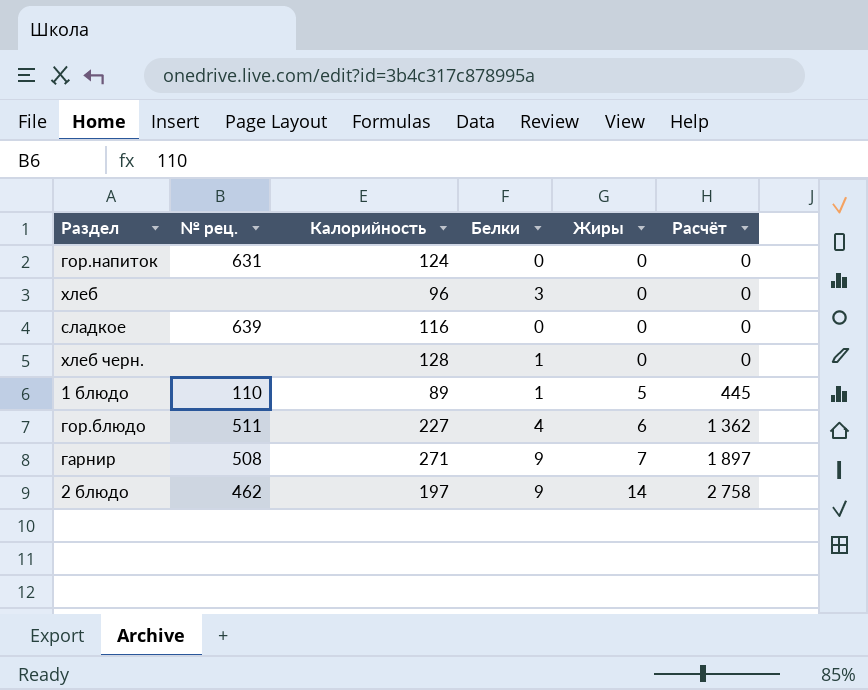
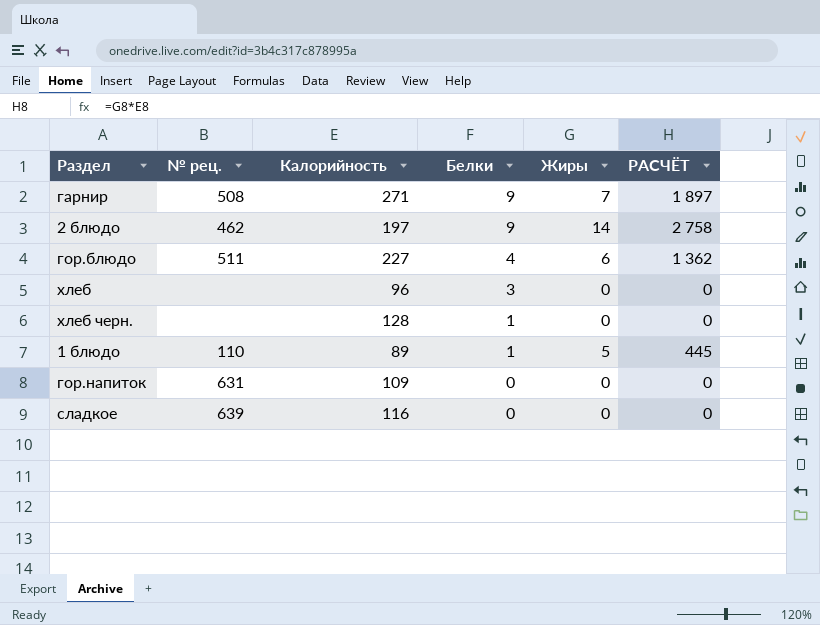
row order: Жиры ascending -> Белки descending
column name: Расчёт -> РАСЧЁТ
гор.напиток | Калорийность: 124 -> 109

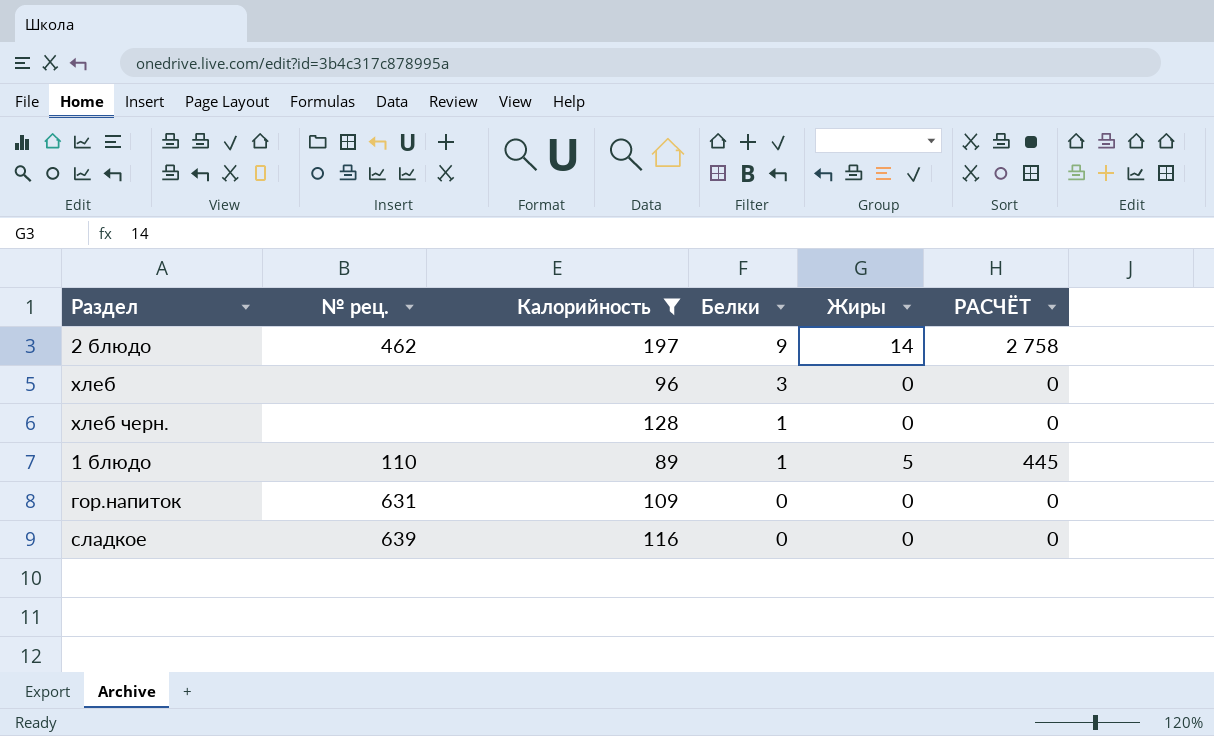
filter: none -> Калорийность <= 197

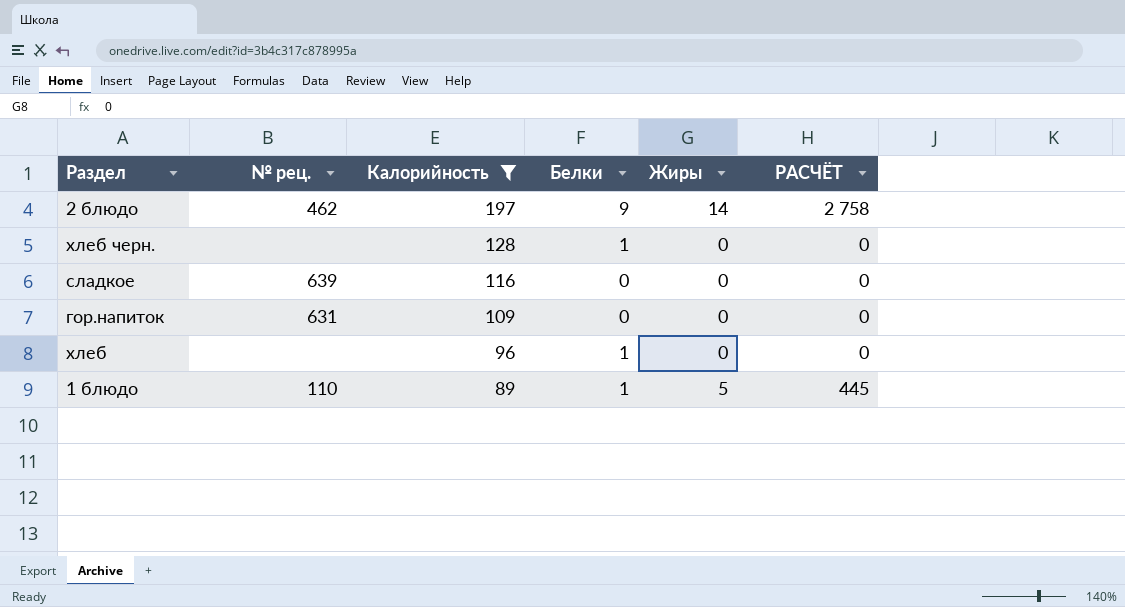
row order: Белки descending -> Калорийность descending
хлеб | Белки: 3 -> 1

